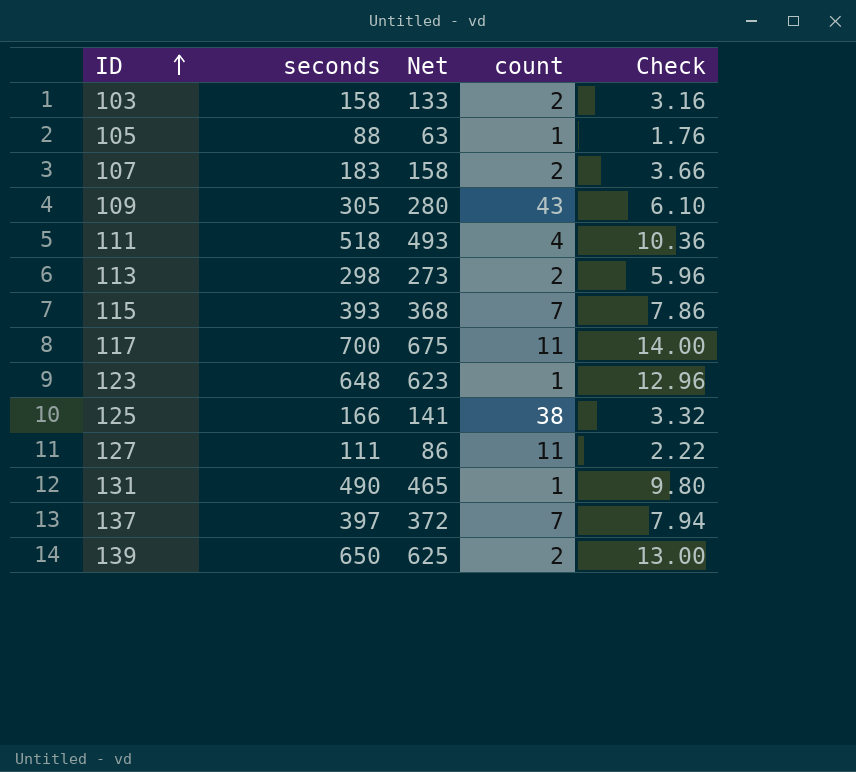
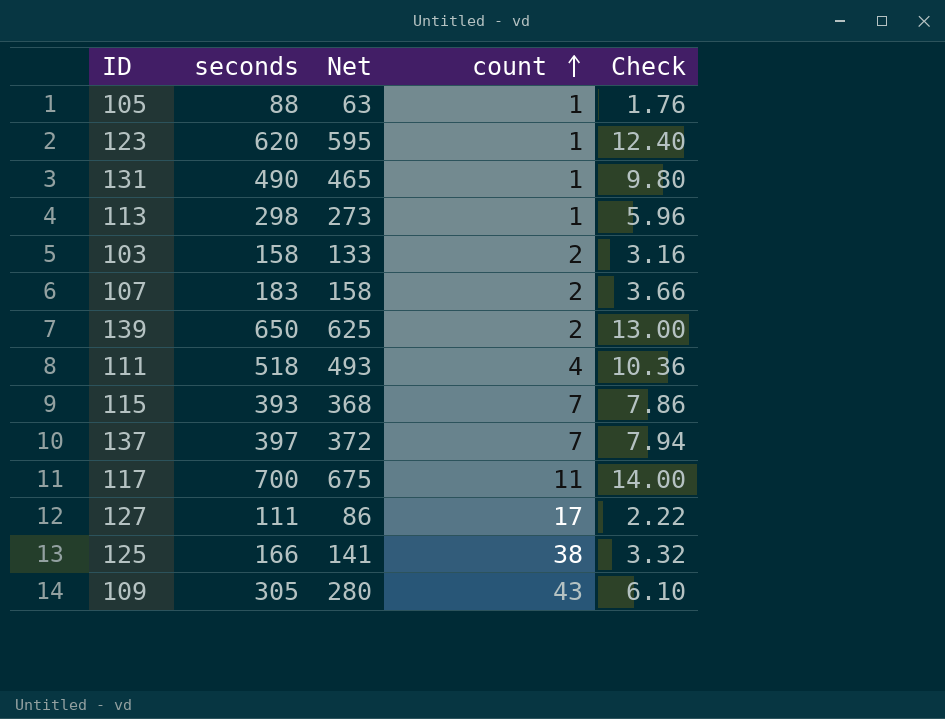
row order: ID ascending -> count ascending
123 | seconds: 648 -> 620
123 | Net: 623 -> 595
123 | Check: 12.96 -> 12.40
113 | count: 2 -> 1
127 | count: 11 -> 17

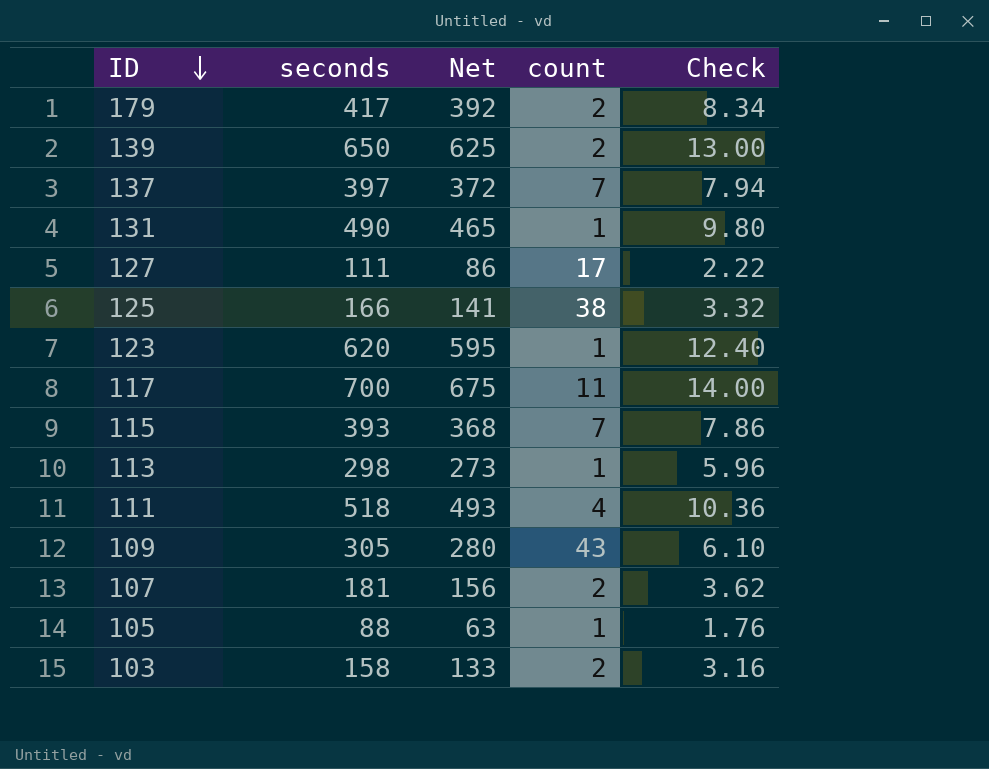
row order: count ascending -> ID descending
row 179: none -> 417 | 392 | 2 | 8.34
107 | seconds: 183 -> 181
107 | Net: 158 -> 156
107 | Check: 3.66 -> 3.62

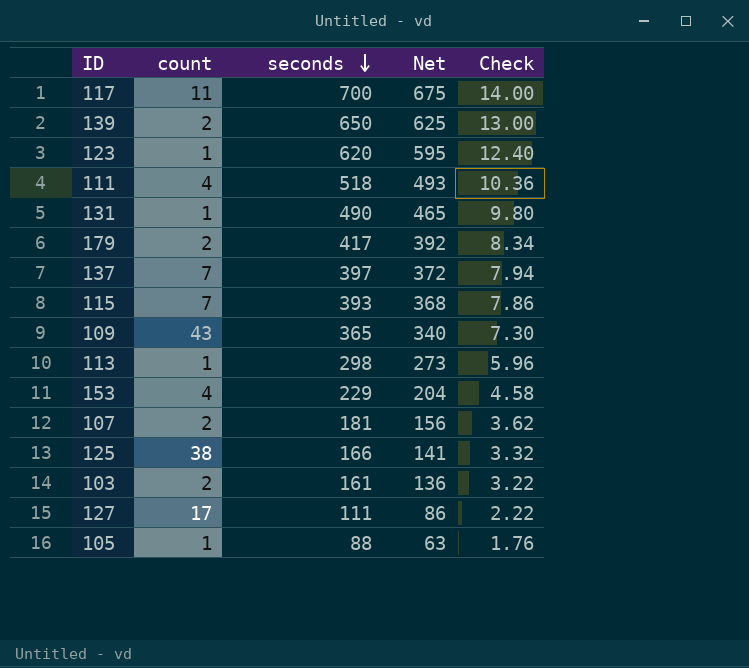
row order: ID descending -> seconds descending
column count | position: 4 -> 2
109 | seconds: 305 -> 365
109 | Net: 280 -> 340
109 | Check: 6.10 -> 7.30
row 153: none -> 4 | 229 | 204 | 4.58
103 | seconds: 158 -> 161
103 | Net: 133 -> 136
103 | Check: 3.16 -> 3.22

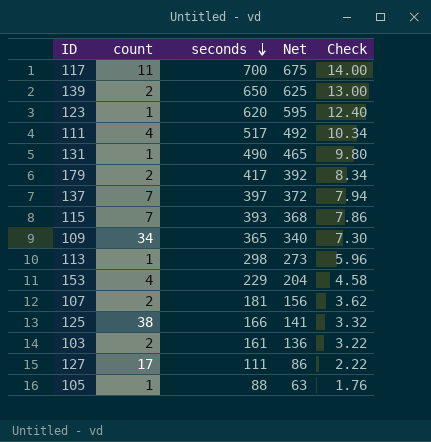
111 | seconds: 518 -> 517
111 | Net: 493 -> 492
111 | Check: 10.36 -> 10.34
109 | count: 43 -> 34

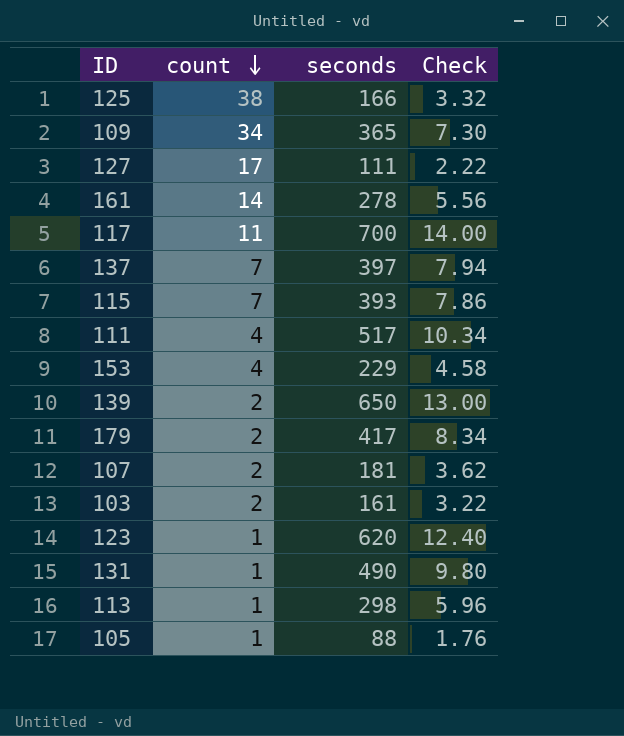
row order: seconds descending -> count descending
column Net | formula: [seconds] - 25 -> none
row 161: none -> 14 | 278 | 5.56

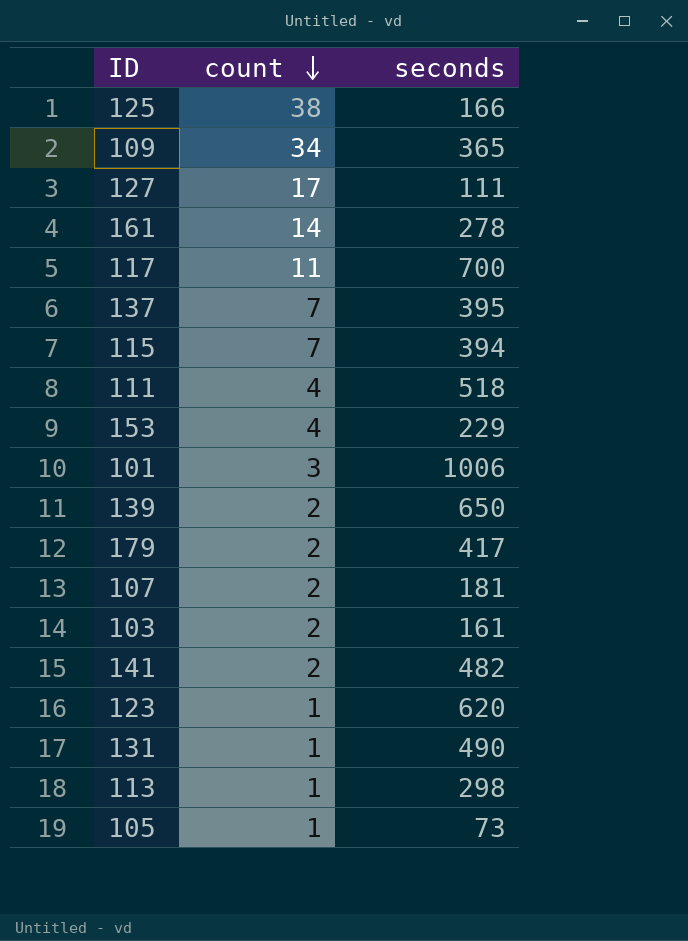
column Check | formula: [seconds] * 0.02 -> none
137 | seconds: 397 -> 395
115 | seconds: 393 -> 394
111 | seconds: 517 -> 518
row 101: none -> 3 | 1006
row 141: none -> 2 | 482
105 | seconds: 88 -> 73

